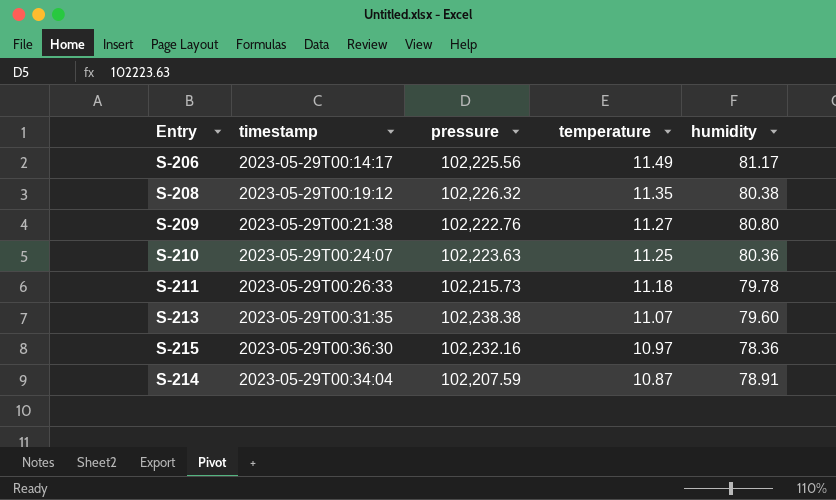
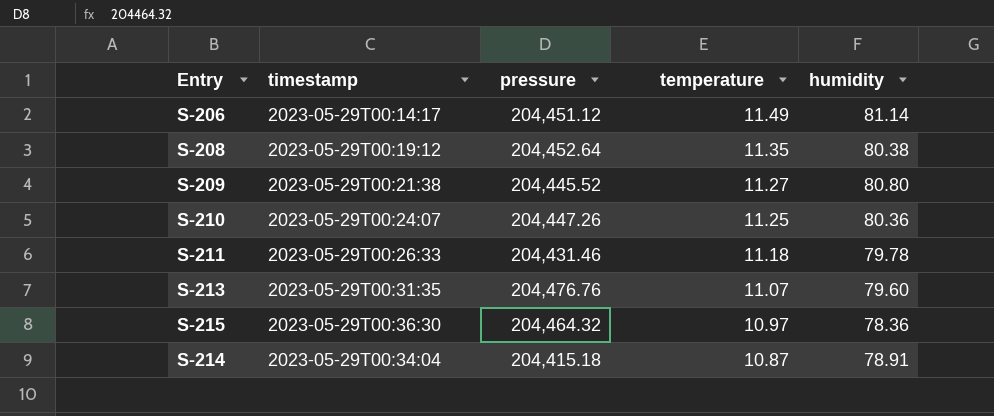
S-206 | pressure: 102,225.56 -> 204,451.12
S-206 | humidity: 81.17 -> 81.14
S-208 | pressure: 102,226.32 -> 204,452.64
S-209 | pressure: 102,222.76 -> 204,445.52
S-210 | pressure: 102,223.63 -> 204,447.26
S-211 | pressure: 102,215.73 -> 204,431.46
S-213 | pressure: 102,238.38 -> 204,476.76
S-215 | pressure: 102,232.16 -> 204,464.32
S-214 | pressure: 102,207.59 -> 204,415.18

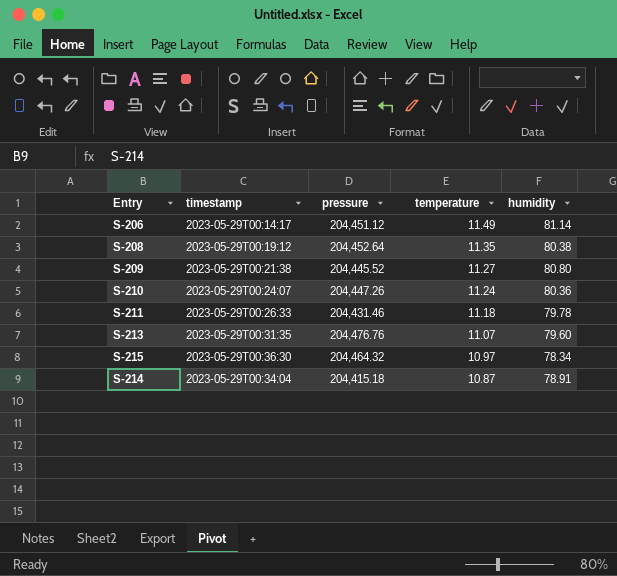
S-210 | temperature: 11.25 -> 11.24
S-215 | humidity: 78.36 -> 78.34

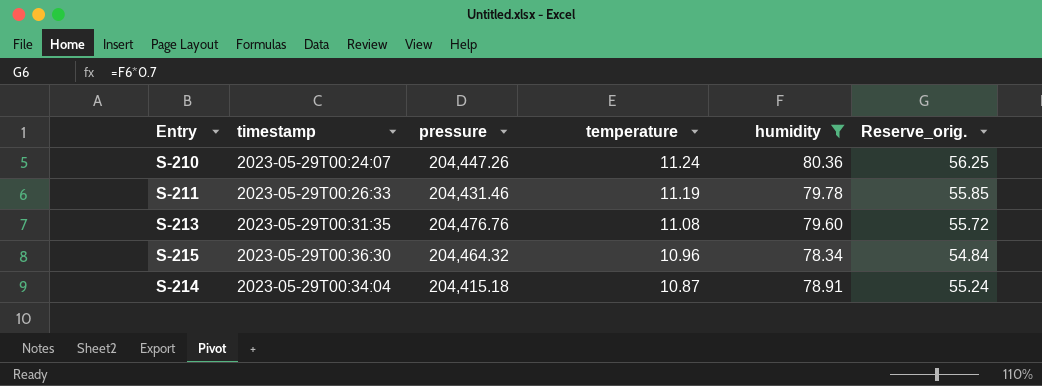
filter: none -> humidity <= 80.36
column Reserve_orig. | formula: none -> [humidity] * 0.7
S-211 | temperature: 11.18 -> 11.19
S-213 | temperature: 11.07 -> 11.08
S-215 | temperature: 10.97 -> 10.96

